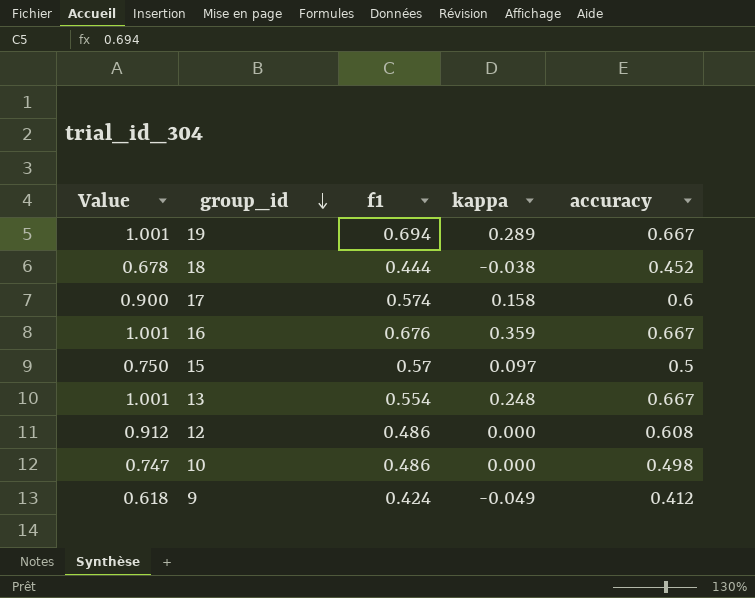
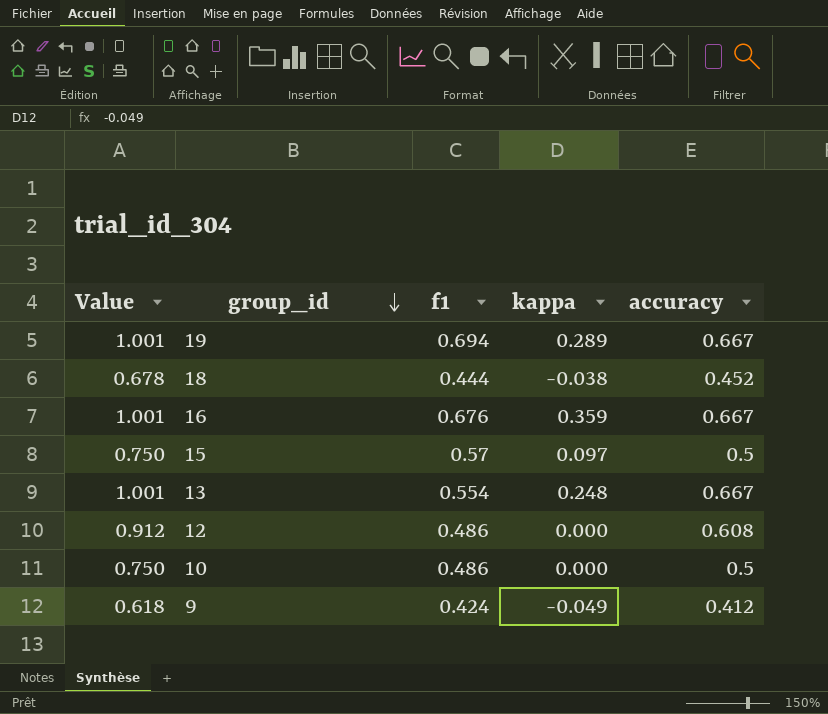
row 17: 0.900 | 0.574 | 0.158 | 0.6 -> none
10 | Value: 0.747 -> 0.750
10 | accuracy: 0.498 -> 0.5

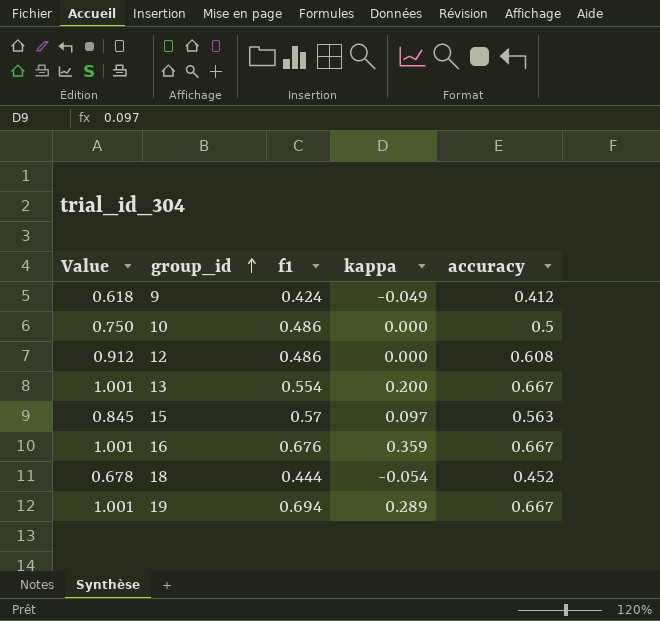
row order: group_id descending -> group_id ascending
13 | kappa: 0.248 -> 0.200
15 | Value: 0.750 -> 0.845
15 | accuracy: 0.5 -> 0.563
18 | kappa: -0.038 -> -0.054

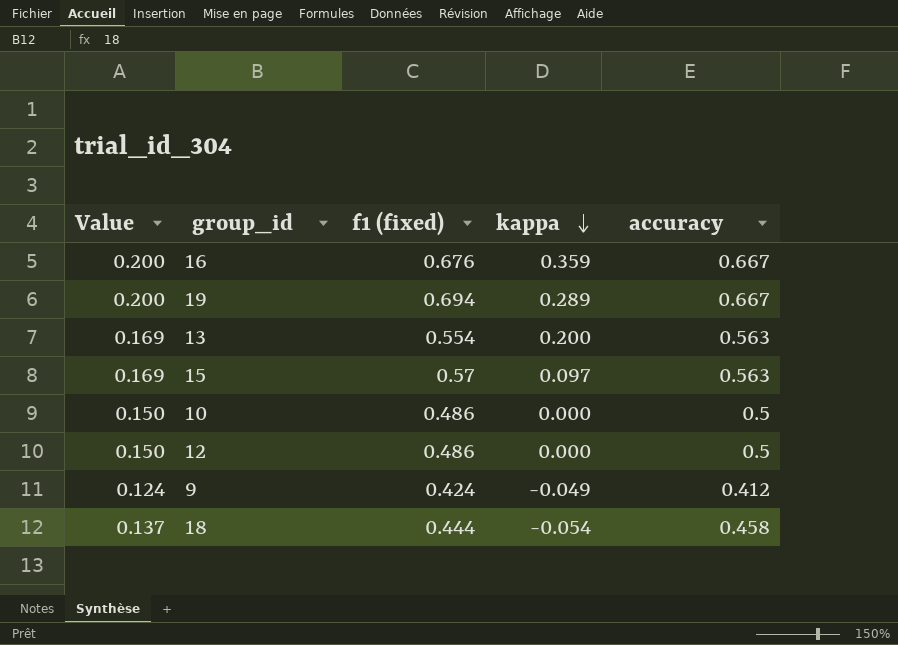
row order: group_id ascending -> kappa descending
column Value | formula: [accuracy] * 1.5 -> [accuracy] * 0.3
column name: f1 -> f1 (fixed)
13 | accuracy: 0.667 -> 0.563
12 | accuracy: 0.608 -> 0.5
18 | accuracy: 0.452 -> 0.458

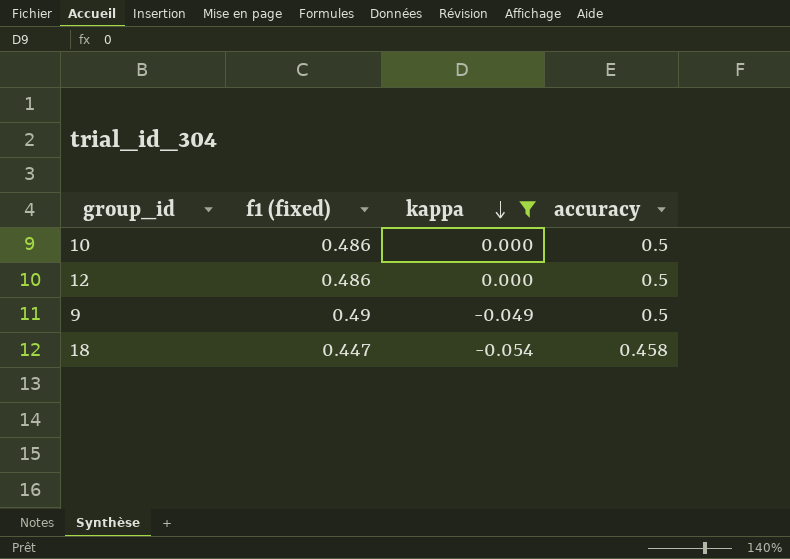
filter: none -> kappa <= 0.000
column Value | formula: [accuracy] * 0.3 -> none
9 | f1 (fixed): 0.424 -> 0.49
9 | accuracy: 0.412 -> 0.5
18 | f1 (fixed): 0.444 -> 0.447

